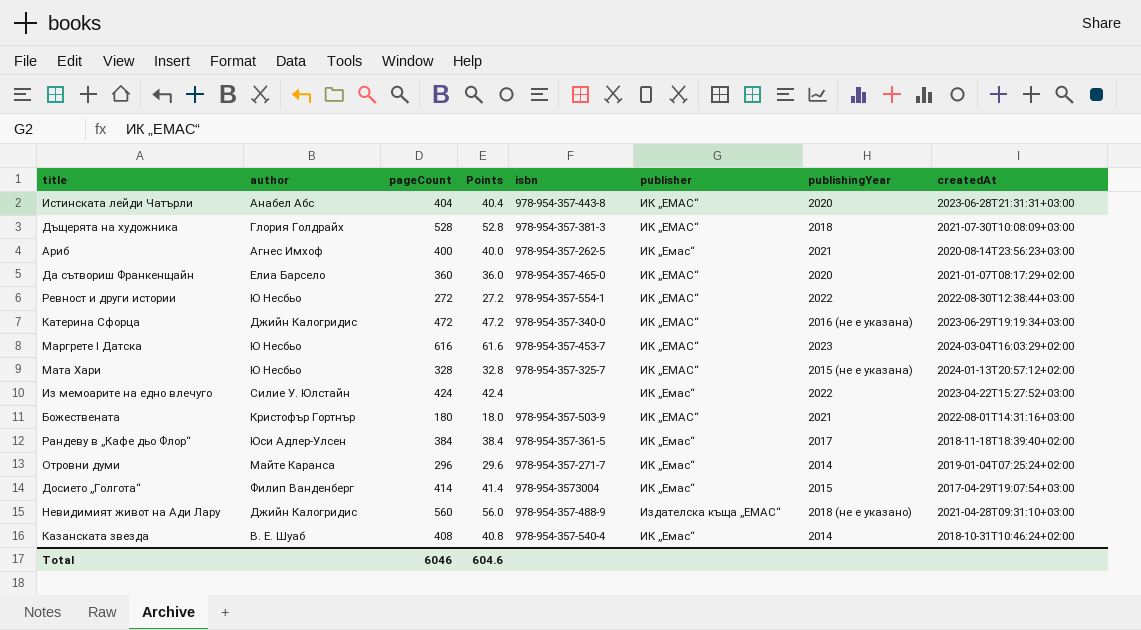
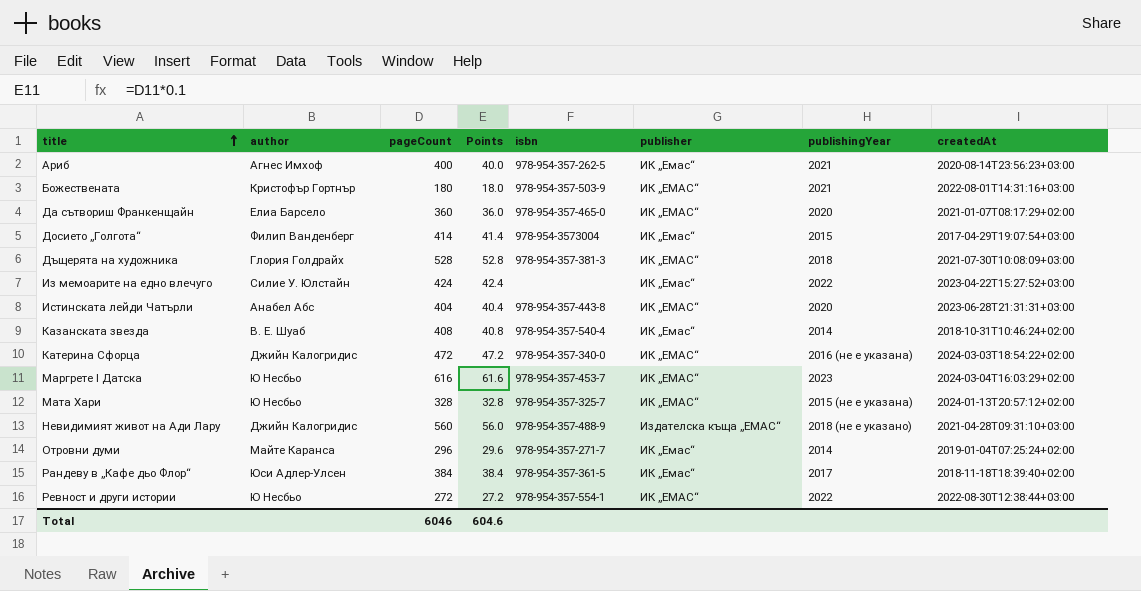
row order: none -> title ascending
Катерина Сфорца | createdAt: 2023-06-29T19:19:34+03:00 -> 2024-03-03T18:54:22+02:00

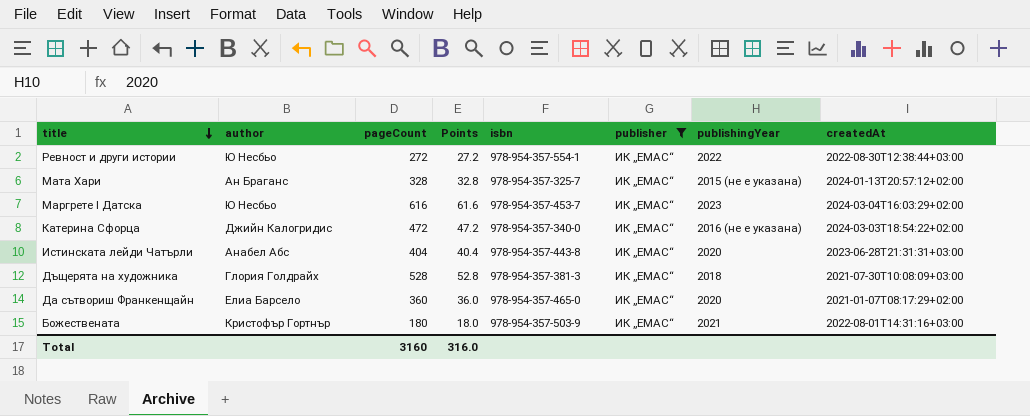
filter: none -> publisher = ИК „ЕМАС“
row order: title ascending -> title descending
Мата Хари | author: Ю Несбьо -> Ан Браганс
Total | pageCount: 6046 -> 3160
Total | Points: 604.6 -> 316.0

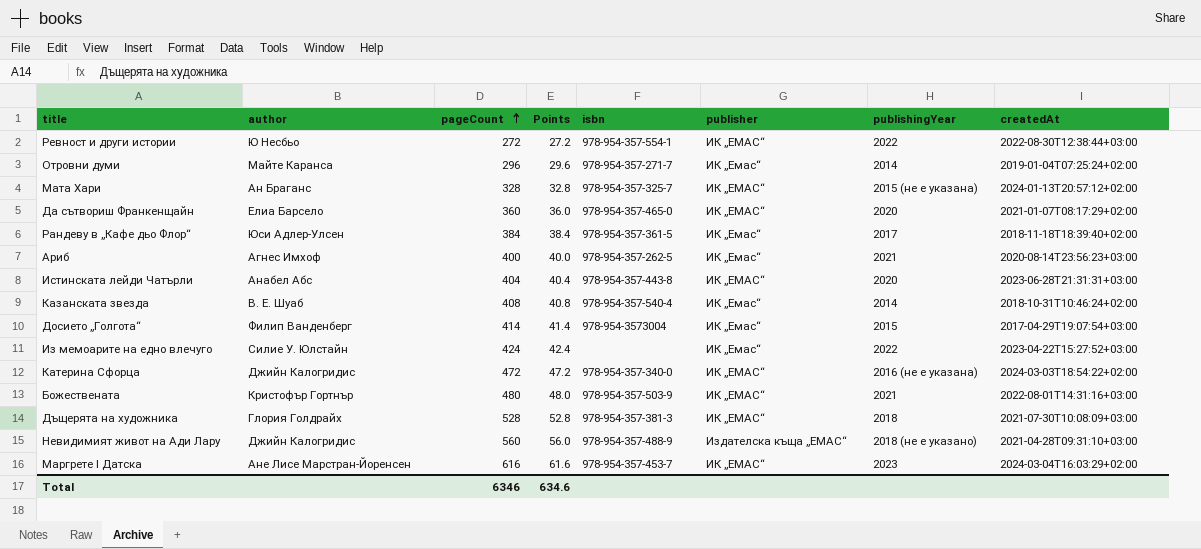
filter: publisher = ИК „ЕМАС“ -> none
row order: title descending -> pageCount ascending
Божествената | pageCount: 180 -> 480
Божествената | Points: 18.0 -> 48.0
Маргрете I Датска | author: Ю Несбьо -> Ане Лисе Марстран-Йоренсен
Total | pageCount: 3160 -> 6346
Total | Points: 316.0 -> 634.6

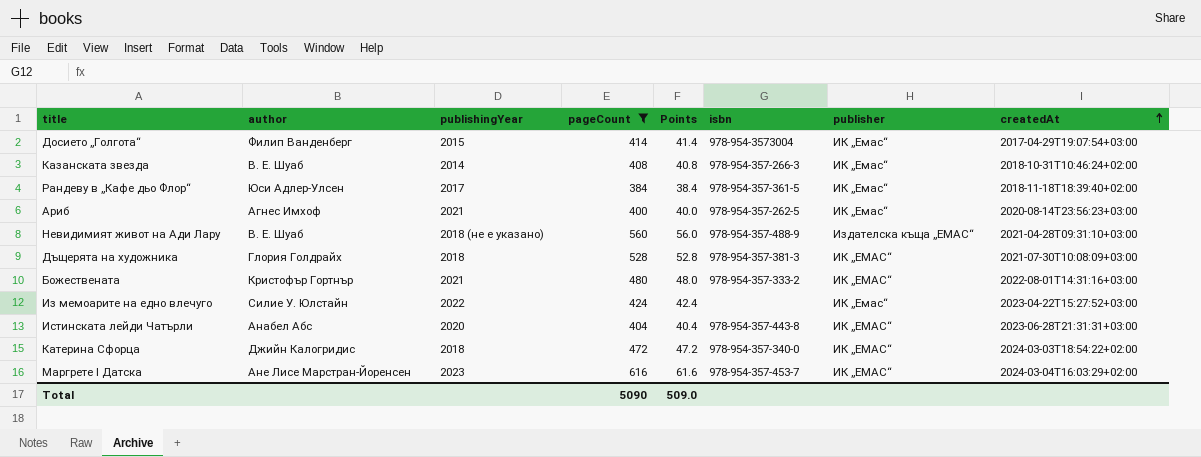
filter: none -> pageCount >= 384
row order: pageCount ascending -> createdAt ascending
column publishingYear | position: 7 -> 3
Казанската звезда | isbn: 978-954-357-540-4 -> 978-954-357-266-3
Невидимият живот на Ади Лару | author: Джийн Калогридис -> В. Е. Шуаб
Божествената | isbn: 978-954-357-503-9 -> 978-954-357-333-2
Катерина Сфорца | publishingYear: 2016 (не е указана) -> 2018
Total | pageCount: 6346 -> 5090
Total | Points: 634.6 -> 509.0

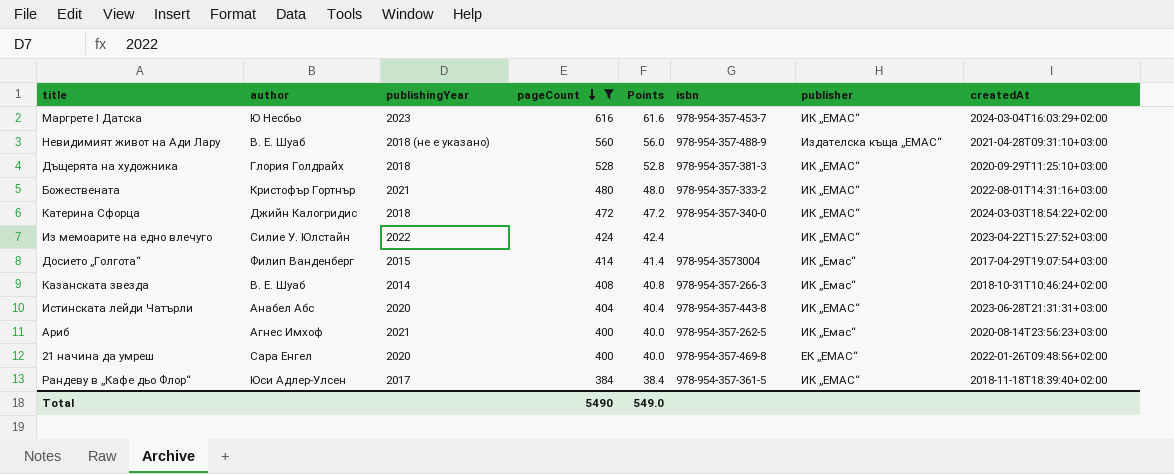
row order: createdAt ascending -> pageCount descending
Маргрете I Датска | author: Ане Лисе Марстран-Йоренсен -> Ю Несбьо
Дъщерята на художника | createdAt: 2021-07-30T10:08:09+03:00 -> 2020-09-29T11:25:10+03:00
Из мемоарите на едно влечуго | publisher: ИК „Емас“ -> ИК „ЕМАС“
row 21 начина да умреш: none -> Сара Енгел | 2020 | 400 | 40.0 | 978-954-357-469-8 | ЕК „ЕМАС“ | 2022-01-26T09:48:56+02:00
Рандеву в „Кафе дьо Флор“ | publisher: ИК „Емас“ -> ИК „ЕМАС“
Total | pageCount: 5090 -> 5490
Total | Points: 509.0 -> 549.0

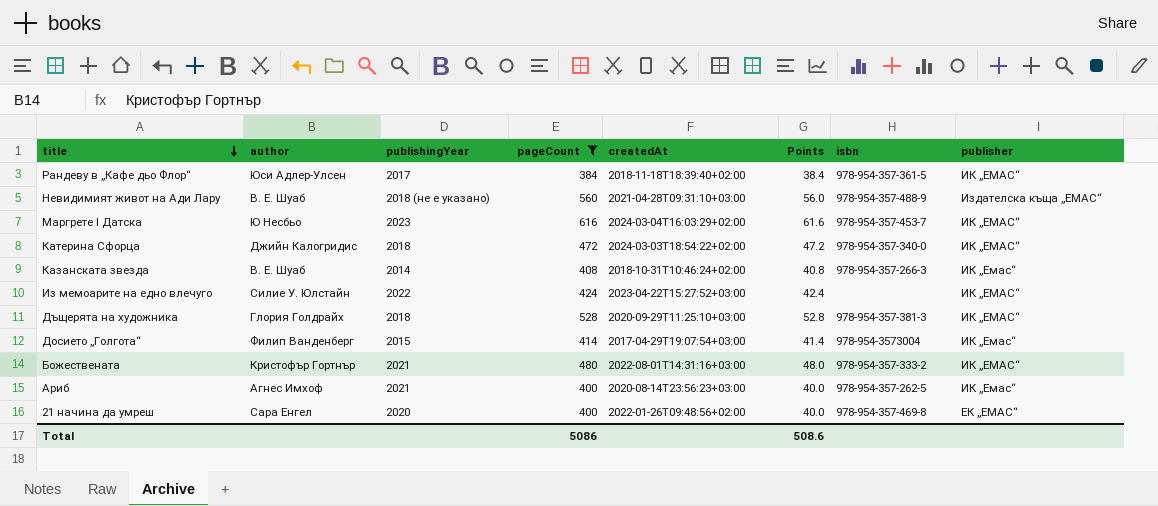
row order: pageCount descending -> title descending
column createdAt | position: 8 -> 5
row Истинската лейди Чатърли: Анабел Абс | 2020 | 404 | 40.4 | 978-954-357-443-8 | ИК „ЕМАС“ | 2023-06-28T21:31:31+03:00 -> none
Total | pageCount: 5490 -> 5086
Total | Points: 549.0 -> 508.6

